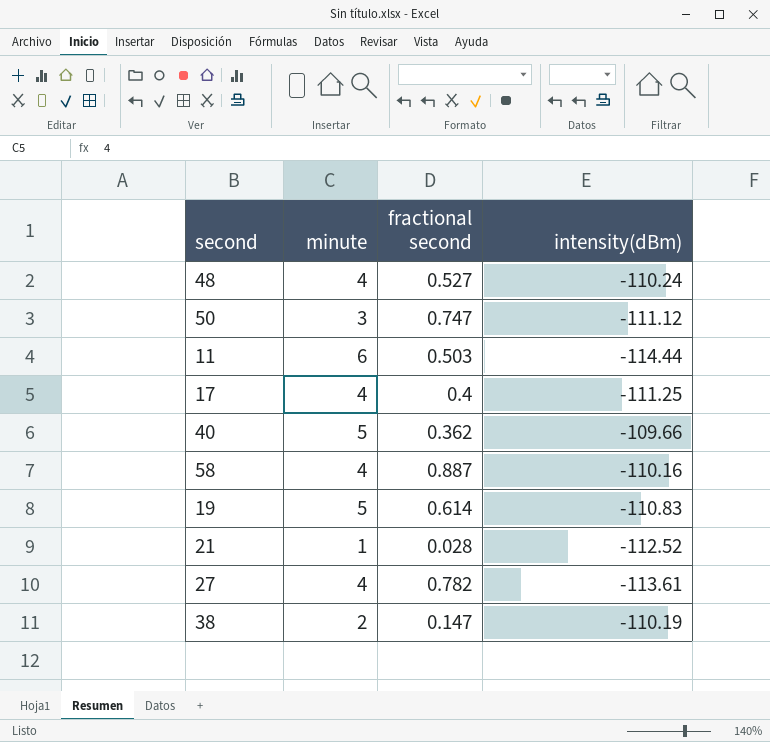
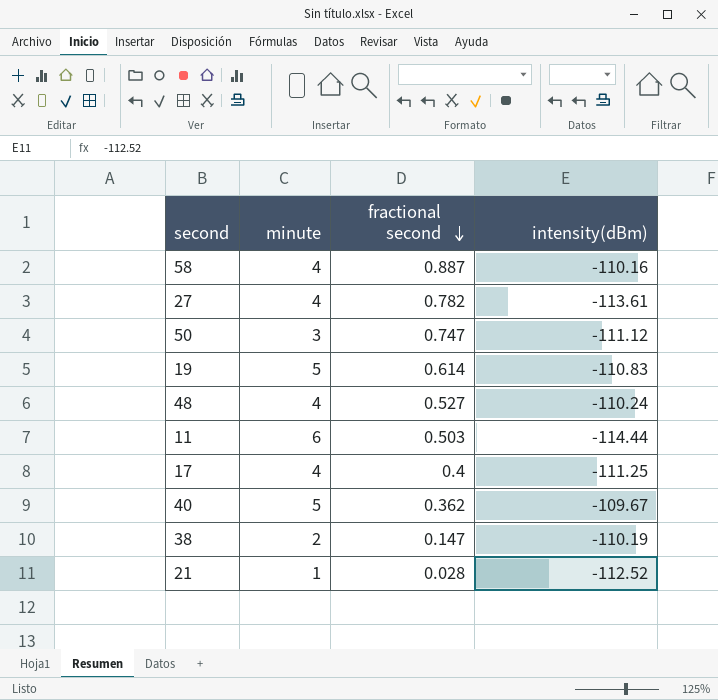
row order: none -> fractional second descending
40 | intensity(dBm): -109.66 -> -109.67

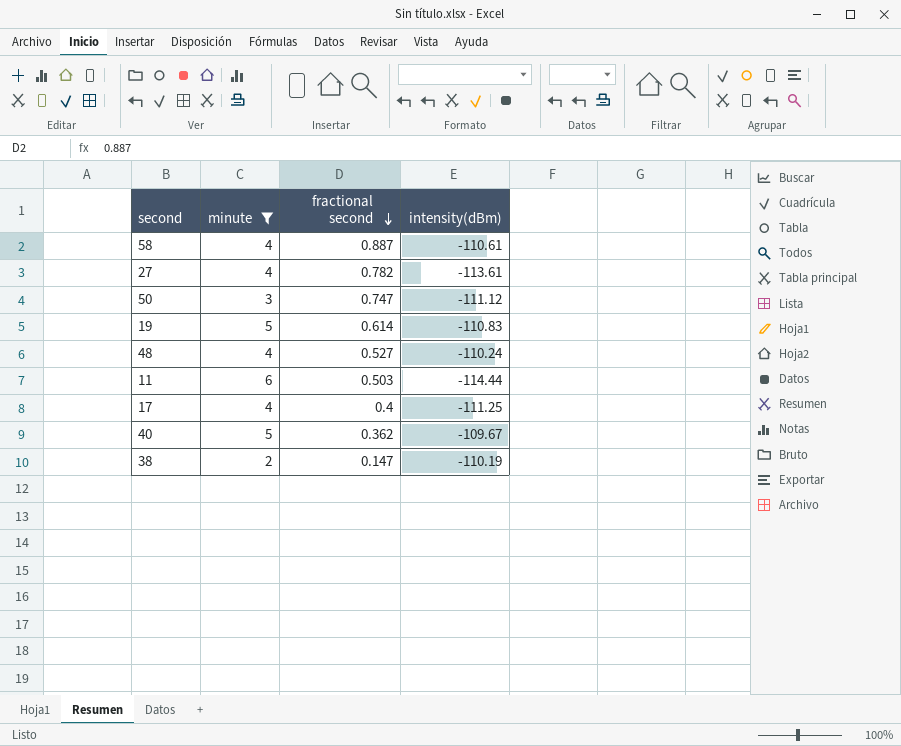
filter: none -> minute != 1
58 | intensity(dBm): -110.16 -> -110.61

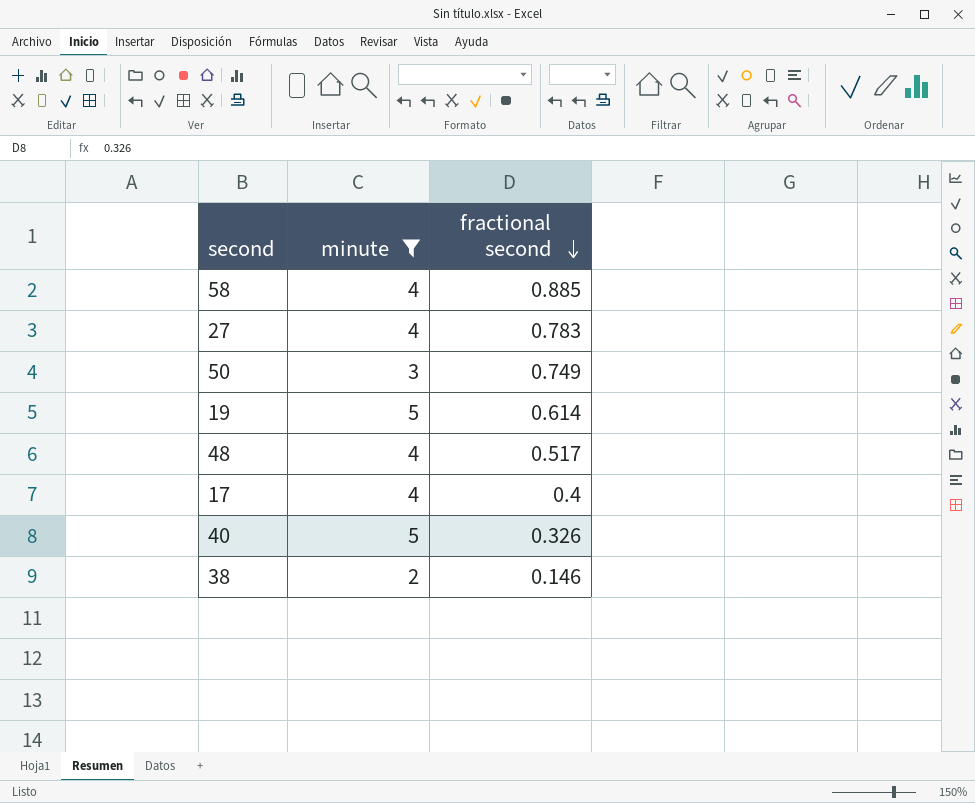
column intensity(dBm) | position: 4 -> none
row 11: 6 | 0.503 | -114.44 -> none
58 | fractional second: 0.887 -> 0.885
27 | fractional second: 0.782 -> 0.783
50 | fractional second: 0.747 -> 0.749
48 | fractional second: 0.527 -> 0.517
40 | fractional second: 0.362 -> 0.326
38 | fractional second: 0.147 -> 0.146

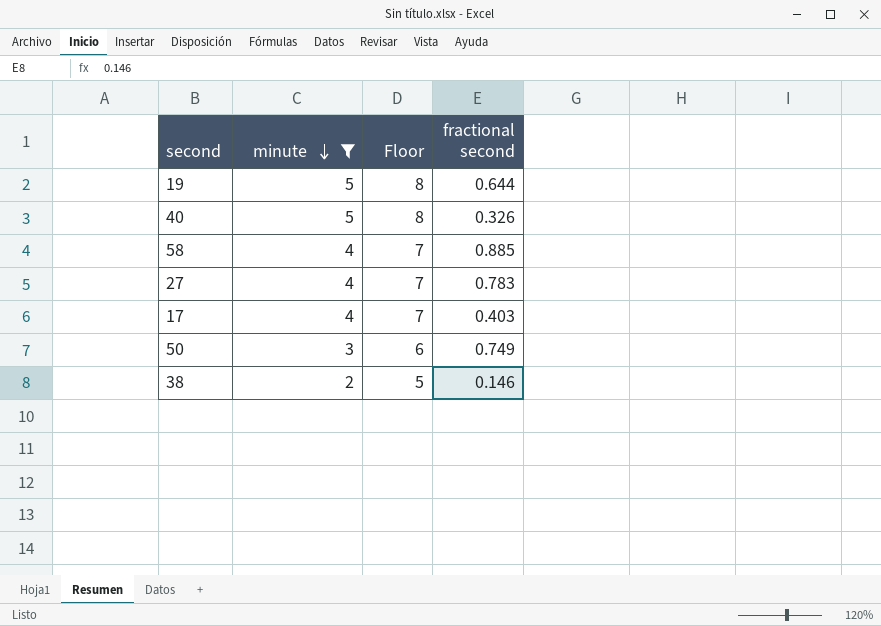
row order: fractional second descending -> minute descending
column Floor | formula: none -> [minute] + 3
row 48: 4 | 0.517 -> none
19 | fractional second: 0.614 -> 0.644
17 | fractional second: 0.4 -> 0.403

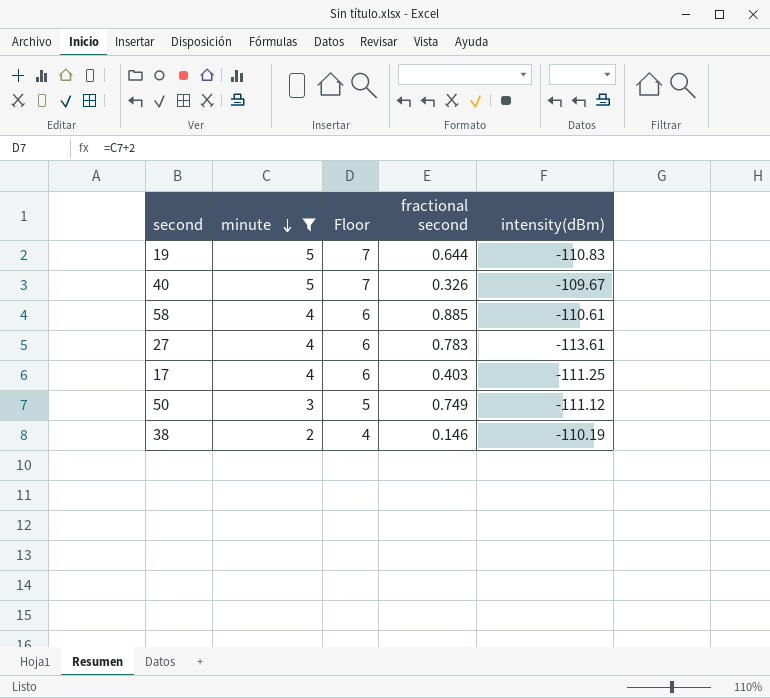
column Floor | formula: [minute] + 3 -> [minute] + 2
column intensity(dBm) | position: none -> 5

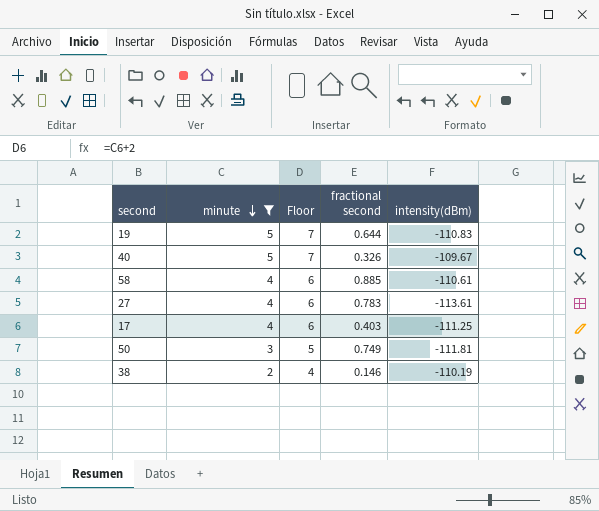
50 | intensity(dBm): -111.12 -> -111.81

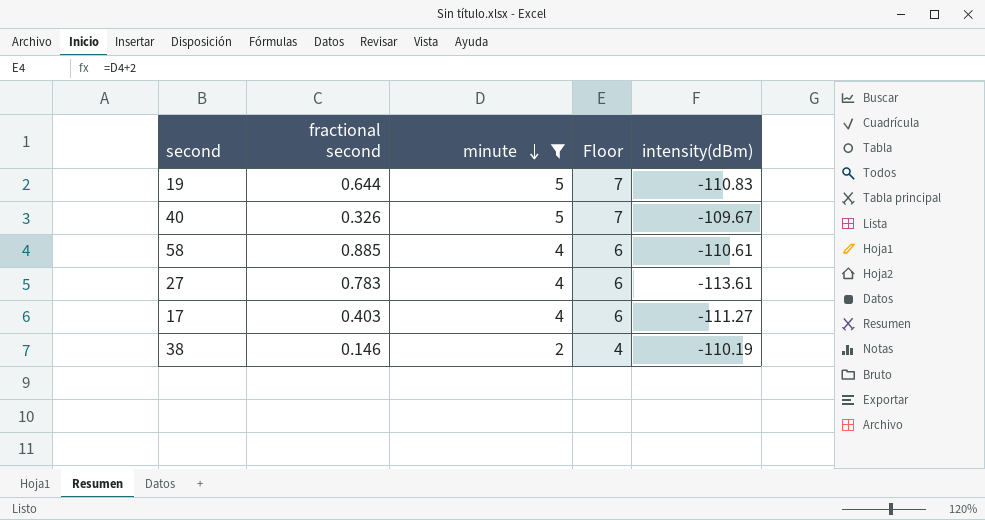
column fractional second | position: 4 -> 2
row 50: 3 | 5 | 0.749 | -111.81 -> none
17 | intensity(dBm): -111.25 -> -111.27

